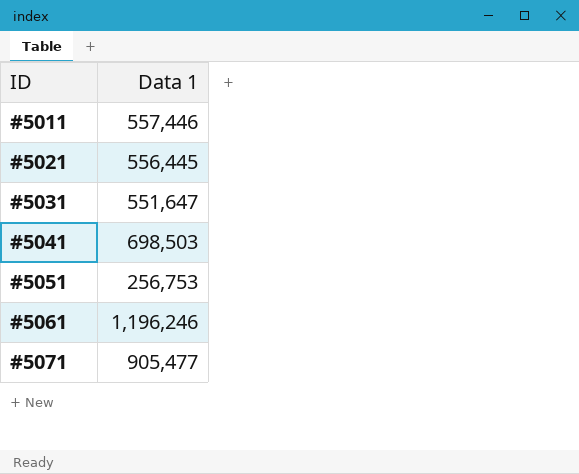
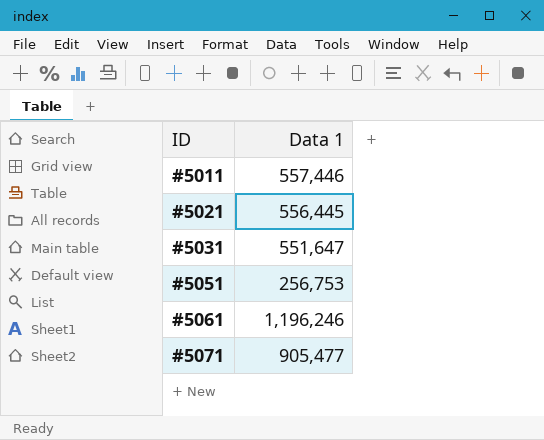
row #5041: 698,503 -> none

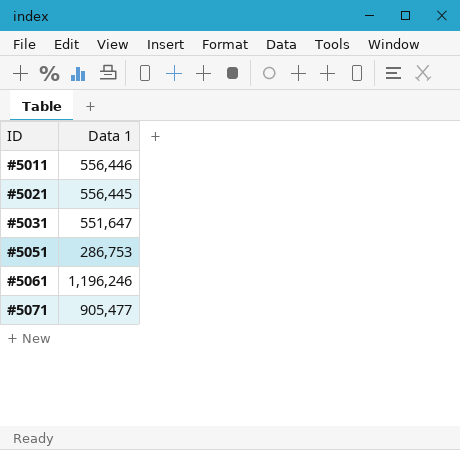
#5011 | Data 1: 557,446 -> 556,446
#5051 | Data 1: 256,753 -> 286,753

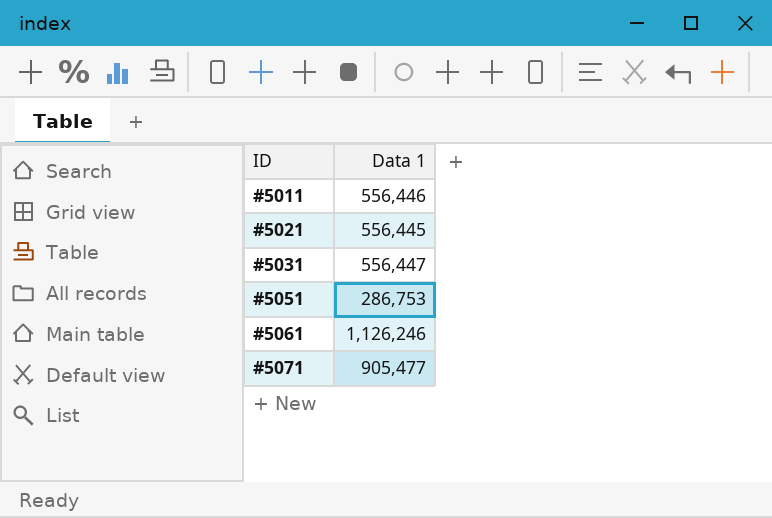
#5031 | Data 1: 551,647 -> 556,447
#5061 | Data 1: 1,196,246 -> 1,126,246

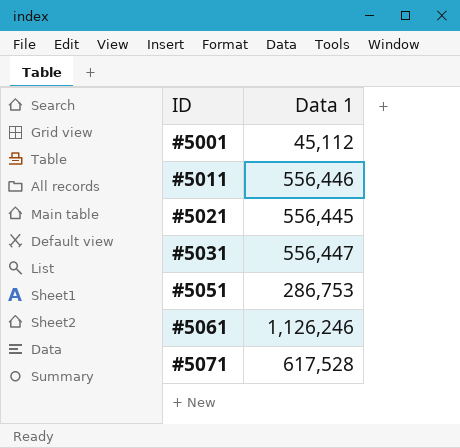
row #5001: none -> 45,112
#5071 | Data 1: 905,477 -> 617,528

